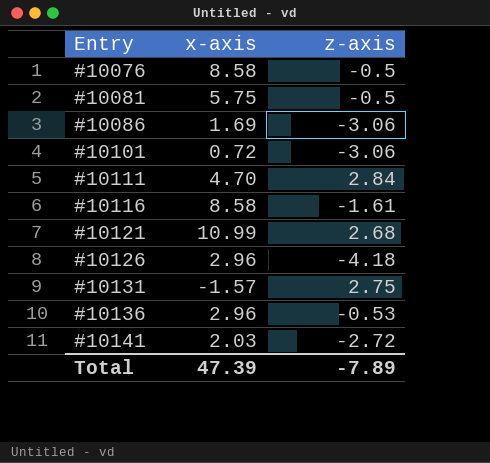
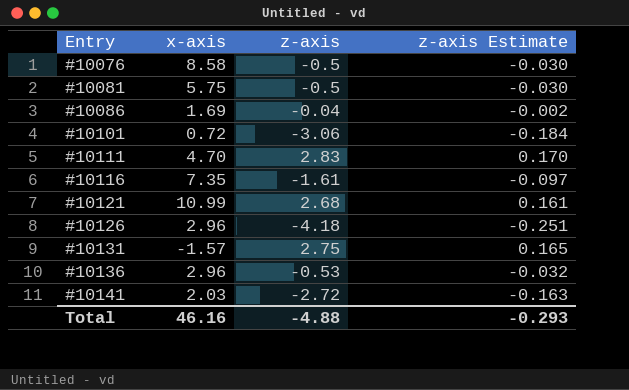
column z-axis Estimate | formula: none -> [z-axis] * 0.06
#10086 | z-axis: -3.06 -> -0.04
#10111 | z-axis: 2.84 -> 2.83
#10116 | x-axis: 8.58 -> 7.35
Total | x-axis: 47.39 -> 46.16
Total | z-axis: -7.89 -> -4.88

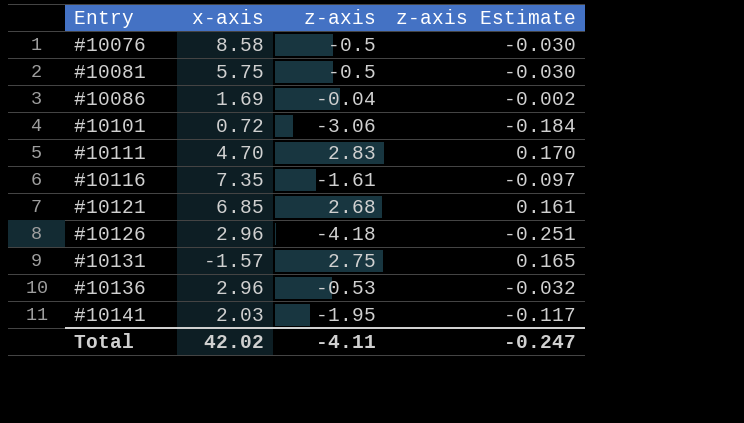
#10121 | x-axis: 10.99 -> 6.85
#10141 | z-axis: -2.72 -> -1.95
#10141 | z-axis Estimate: -0.163 -> -0.117
Total | x-axis: 46.16 -> 42.02
Total | z-axis: -4.88 -> -4.11
Total | z-axis Estimate: -0.293 -> -0.247

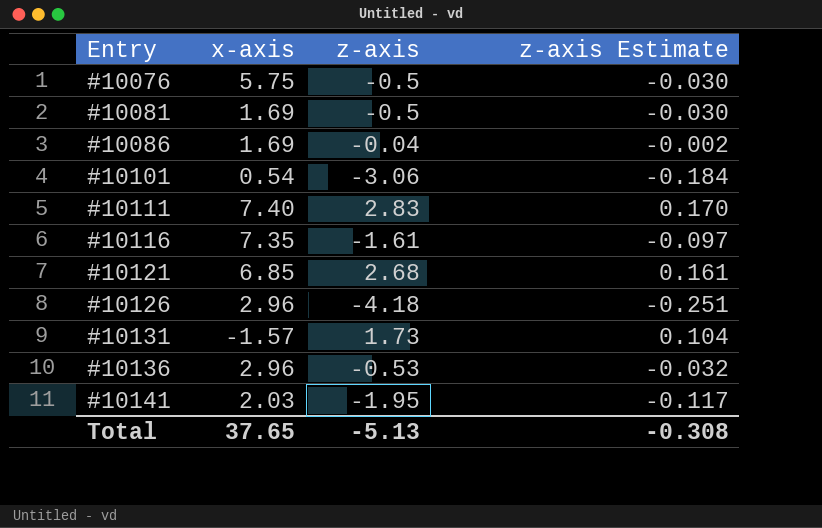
#10076 | x-axis: 8.58 -> 5.75
#10081 | x-axis: 5.75 -> 1.69
#10101 | x-axis: 0.72 -> 0.54
#10111 | x-axis: 4.70 -> 7.40
#10131 | z-axis: 2.75 -> 1.73
#10131 | z-axis Estimate: 0.165 -> 0.104
Total | x-axis: 42.02 -> 37.65
Total | z-axis: -4.11 -> -5.13
Total | z-axis Estimate: -0.247 -> -0.308

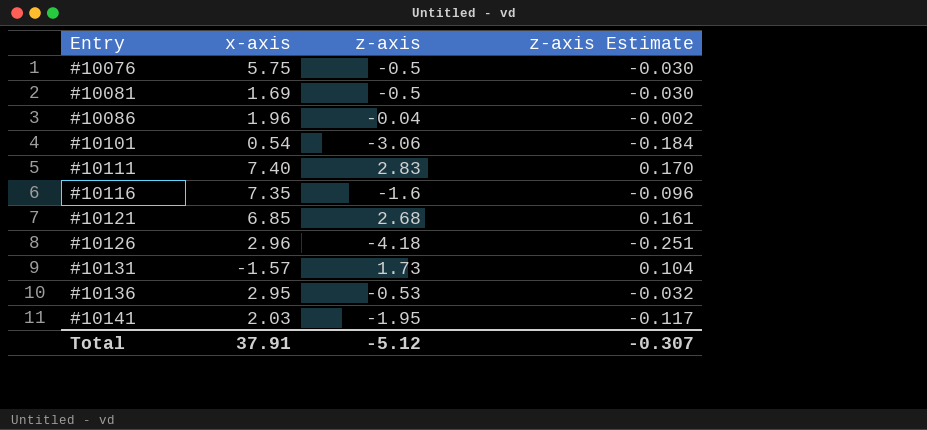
#10086 | x-axis: 1.69 -> 1.96
#10116 | z-axis: -1.61 -> -1.6
#10116 | z-axis Estimate: -0.097 -> -0.096
#10136 | x-axis: 2.96 -> 2.95
Total | x-axis: 37.65 -> 37.91
Total | z-axis: -5.13 -> -5.12
Total | z-axis Estimate: -0.308 -> -0.307

